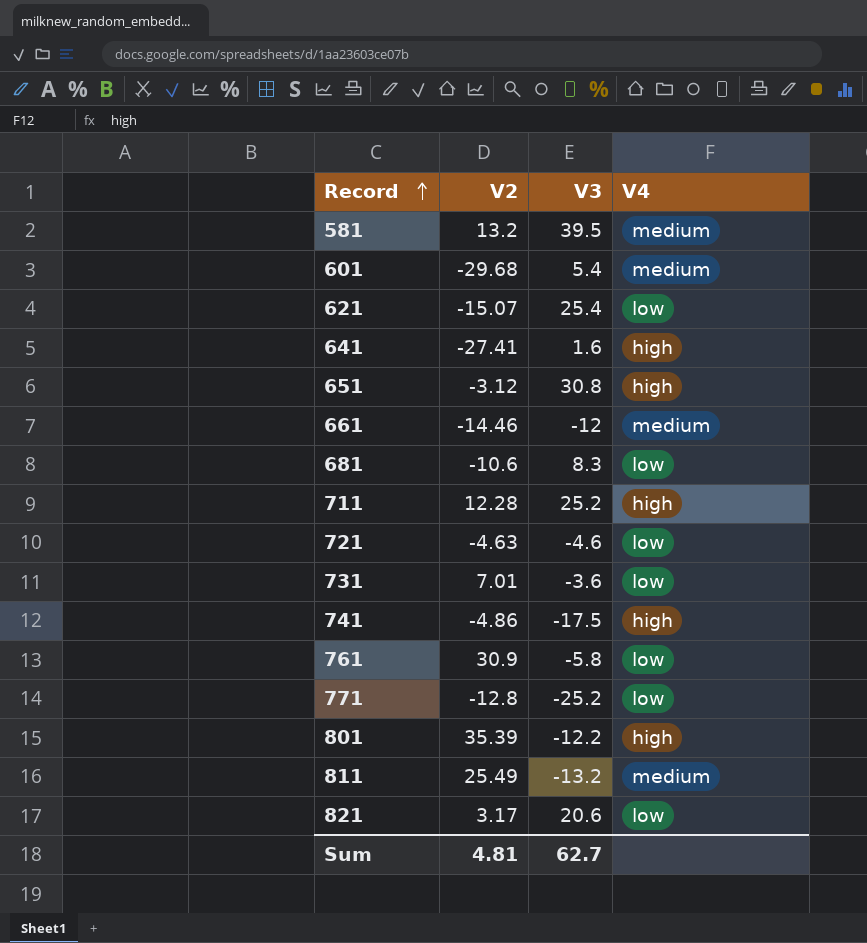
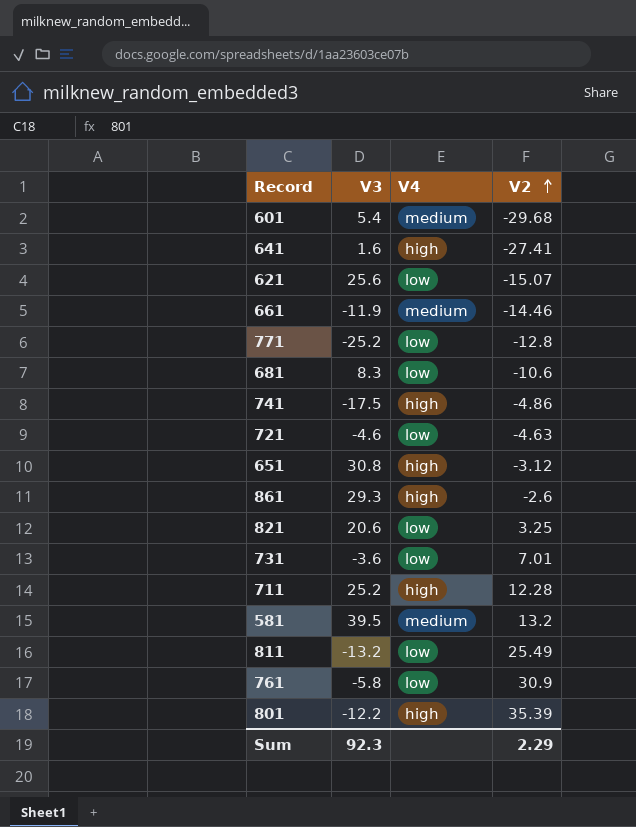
row order: Record ascending -> V2 ascending
column V2 | position: 2 -> 4
621 | V3: 25.4 -> 25.6
661 | V3: -12 -> -11.9
row 861: none -> 29.3 | high | -2.6
821 | V2: 3.17 -> 3.25
811 | V4: medium -> low
Sum | V3: 62.7 -> 92.3
Sum | V2: 4.81 -> 2.29

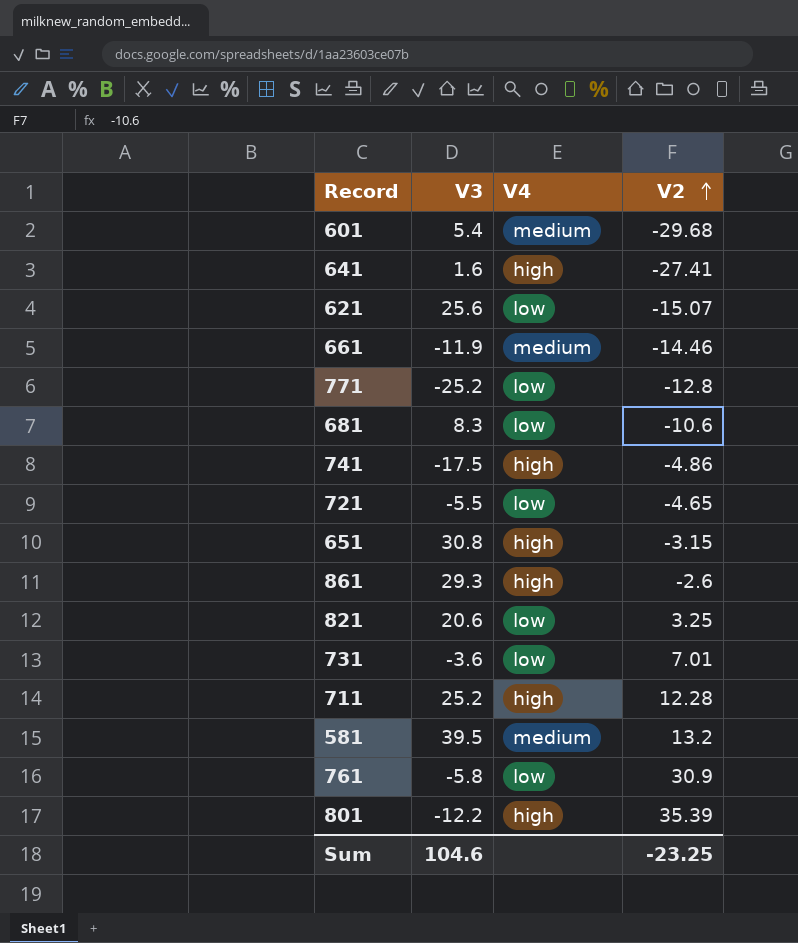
row 811: -13.2 | low | 25.49 -> none
721 | V3: -4.6 -> -5.5
721 | V2: -4.63 -> -4.65
651 | V2: -3.12 -> -3.15
Sum | V3: 92.3 -> 104.6
Sum | V2: 2.29 -> -23.25

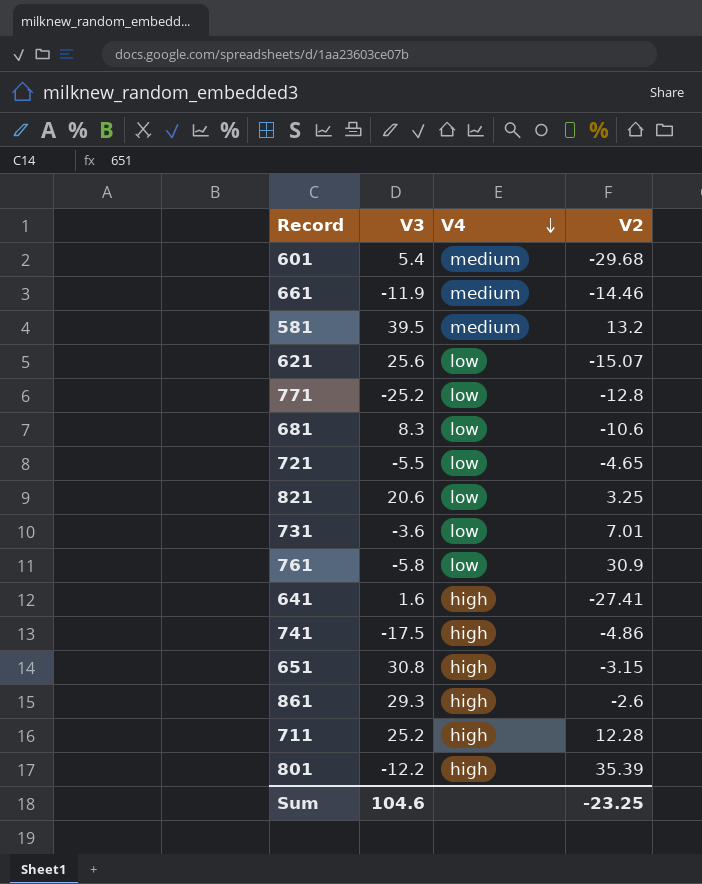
row order: V2 ascending -> V4 descending

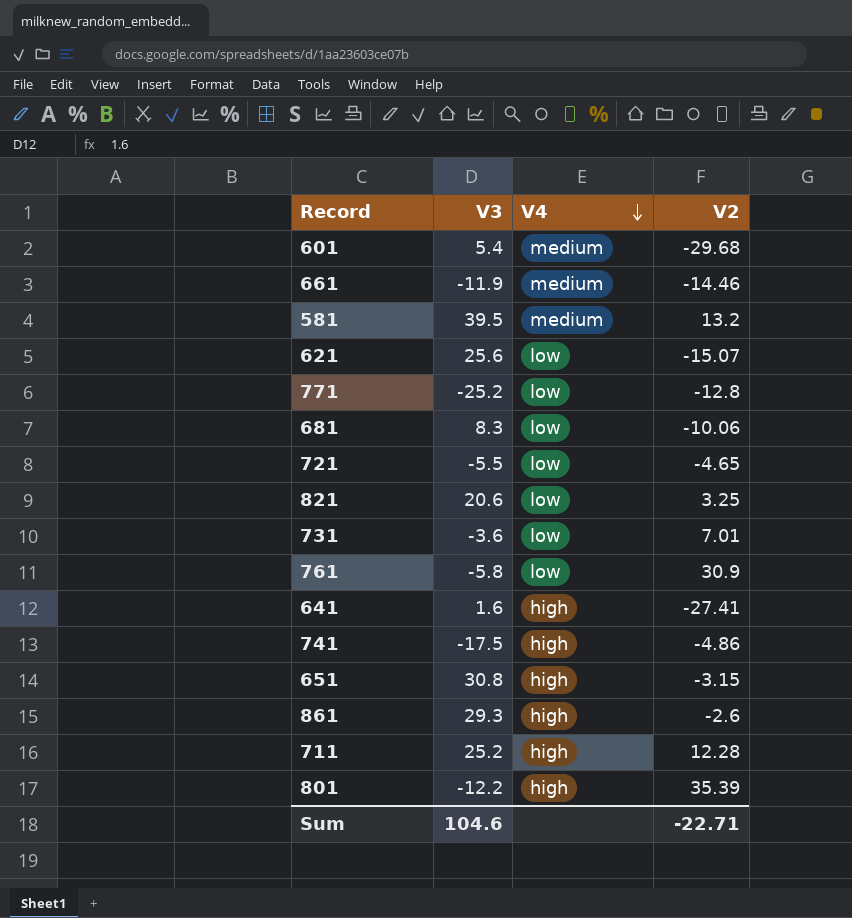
681 | V2: -10.6 -> -10.06
Sum | V2: -23.25 -> -22.71

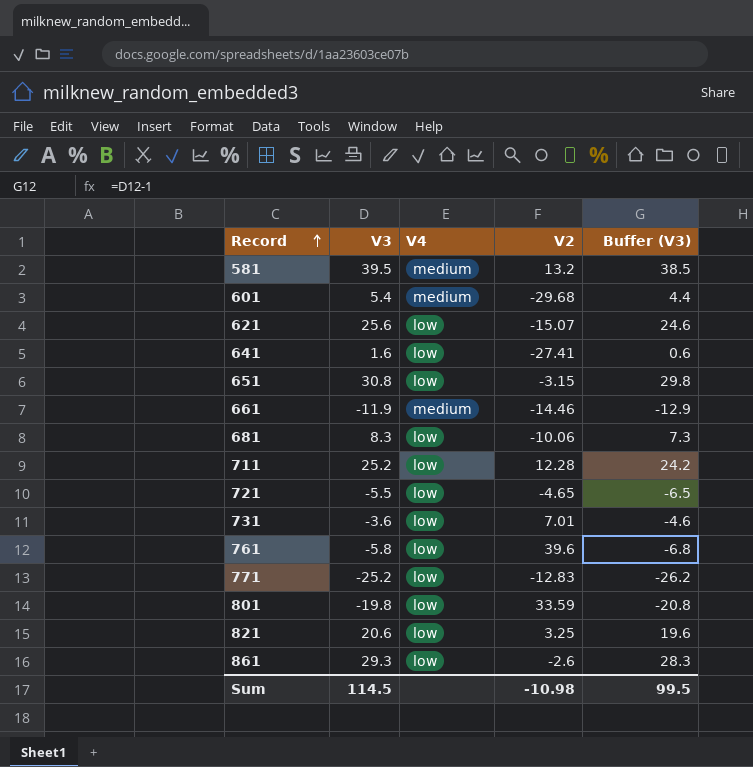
row order: V4 descending -> Record ascending
column Buffer (V3) | formula: none -> [V3] - 1
row 741: -17.5 | high | -4.86 -> none
641 | V4: high -> low
651 | V4: high -> low
711 | V4: high -> low
761 | V2: 30.9 -> 39.6
771 | V2: -12.8 -> -12.83
801 | V3: -12.2 -> -19.8
801 | V4: high -> low
801 | V2: 35.39 -> 33.59
861 | V4: high -> low
Sum | V3: 104.6 -> 114.5
Sum | V2: -22.71 -> -10.98

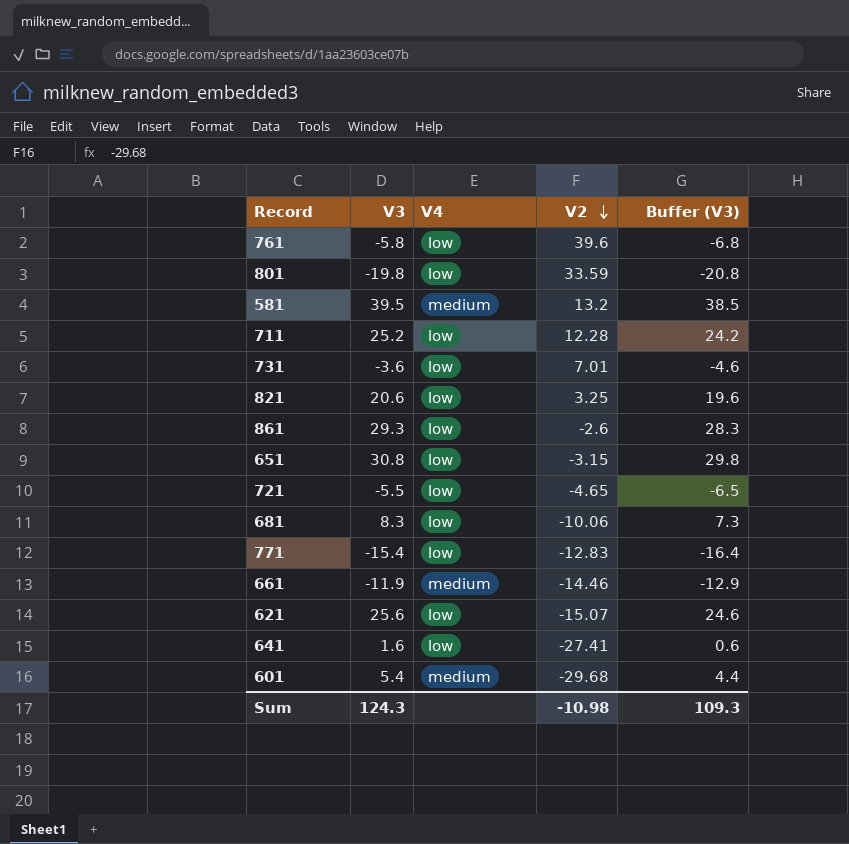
row order: Record ascending -> V2 descending
771 | V3: -25.2 -> -15.4
771 | Buffer (V3): -26.2 -> -16.4
Sum | V3: 114.5 -> 124.3
Sum | Buffer (V3): 99.5 -> 109.3

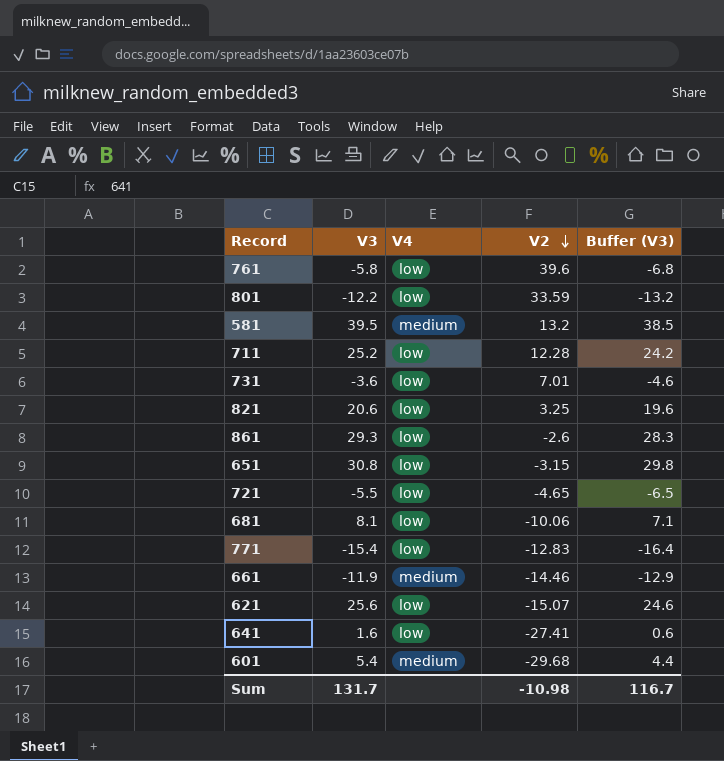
801 | V3: -19.8 -> -12.2
801 | Buffer (V3): -20.8 -> -13.2
681 | V3: 8.3 -> 8.1
681 | Buffer (V3): 7.3 -> 7.1
Sum | V3: 124.3 -> 131.7
Sum | Buffer (V3): 109.3 -> 116.7

